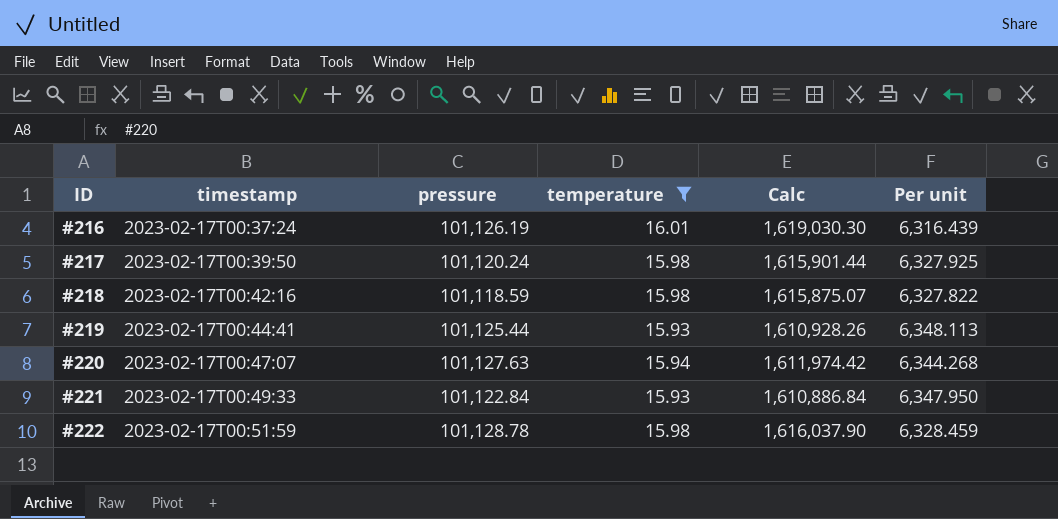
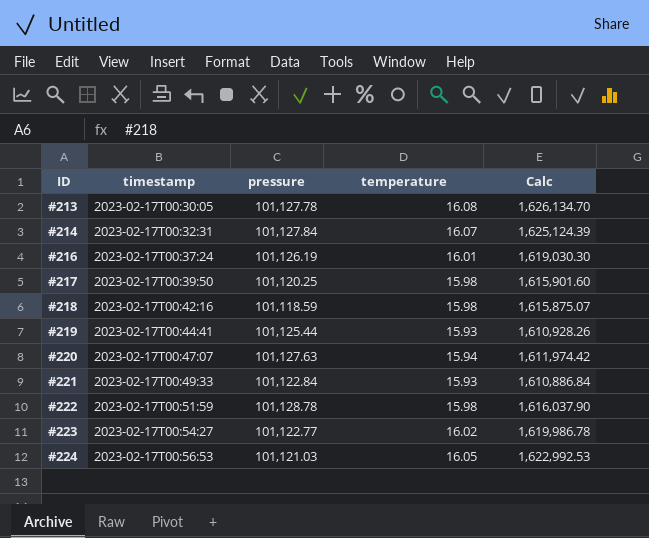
filter: temperature <= 16.01 -> none
column Per unit | formula: [pressure] / [temperature] -> none
#217 | pressure: 101,120.24 -> 101,120.25
#217 | Calc: 1,615,901.44 -> 1,615,901.60

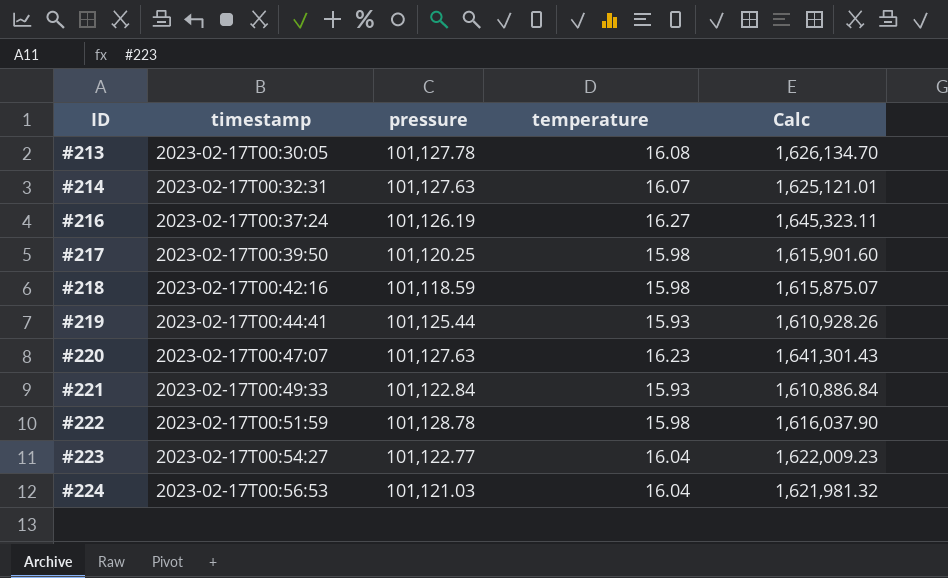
#214 | pressure: 101,127.84 -> 101,127.63
#214 | Calc: 1,625,124.39 -> 1,625,121.01
#216 | temperature: 16.01 -> 16.27
#216 | Calc: 1,619,030.30 -> 1,645,323.11
#220 | temperature: 15.94 -> 16.23
#220 | Calc: 1,611,974.42 -> 1,641,301.43
#223 | temperature: 16.02 -> 16.04
#223 | Calc: 1,619,986.78 -> 1,622,009.23
#224 | temperature: 16.05 -> 16.04
#224 | Calc: 1,622,992.53 -> 1,621,981.32

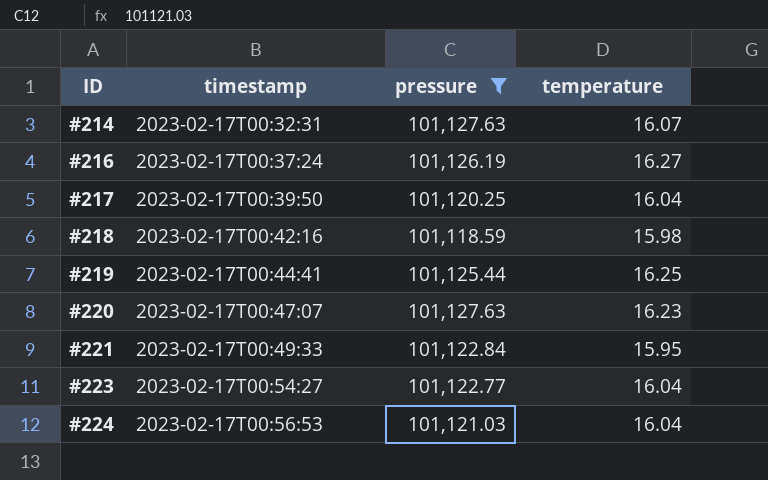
filter: none -> pressure <= 101,127.63
column Calc | formula: [pressure] * [temperature] -> none
#217 | temperature: 15.98 -> 16.04
#219 | temperature: 15.93 -> 16.25
#221 | temperature: 15.93 -> 15.95

